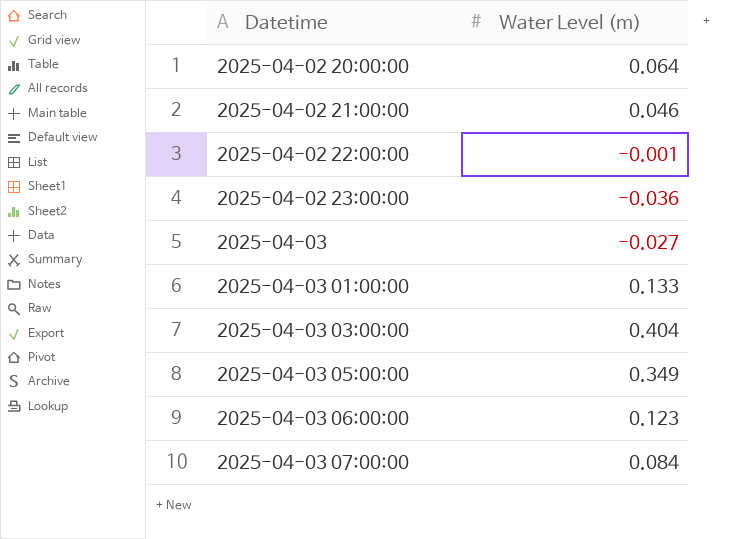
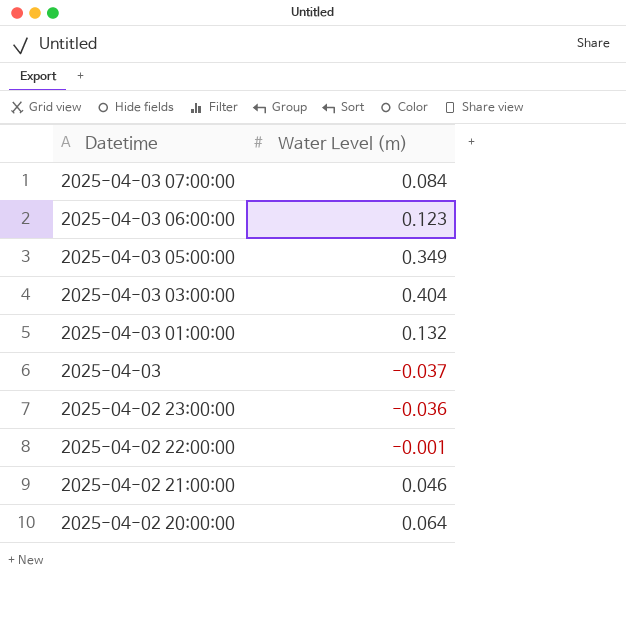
row order: Datetime ascending -> Datetime descending
2025-04-03 01:00:00 | Water Level (m): 0.133 -> 0.132
2025-04-03 | Water Level (m): -0.027 -> -0.037

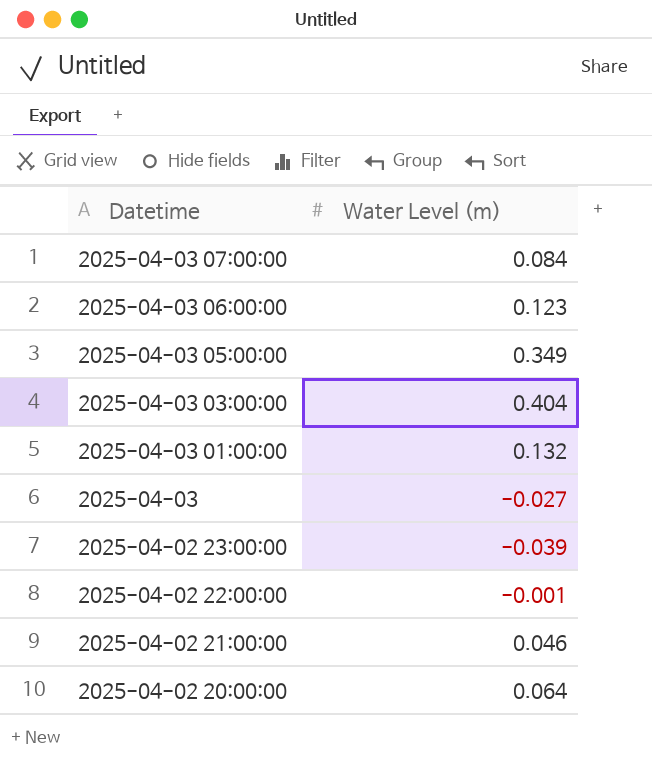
2025-04-03 | Water Level (m): -0.037 -> -0.027
2025-04-02 23:00:00 | Water Level (m): -0.036 -> -0.039

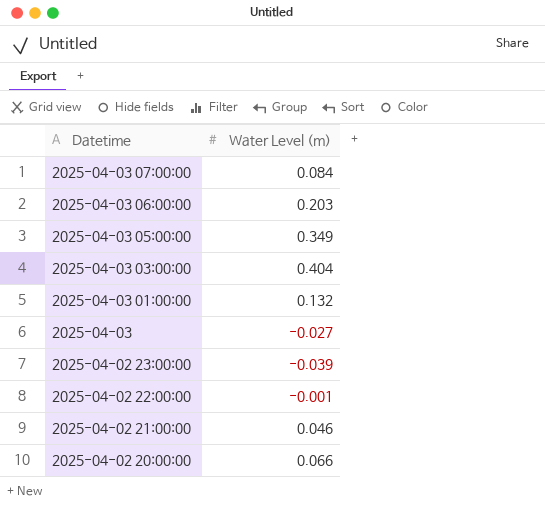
2025-04-03 06:00:00 | Water Level (m): 0.123 -> 0.203
2025-04-02 20:00:00 | Water Level (m): 0.064 -> 0.066

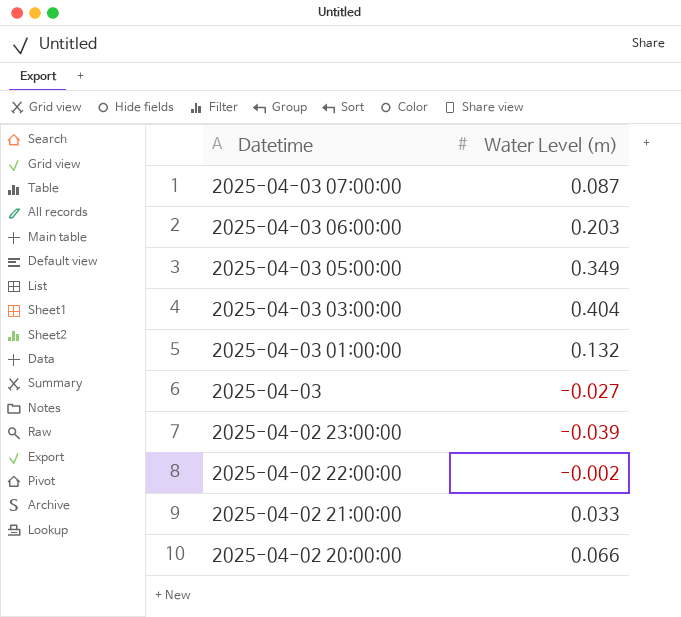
2025-04-03 07:00:00 | Water Level (m): 0.084 -> 0.087
2025-04-02 22:00:00 | Water Level (m): -0.001 -> -0.002
2025-04-02 21:00:00 | Water Level (m): 0.046 -> 0.033

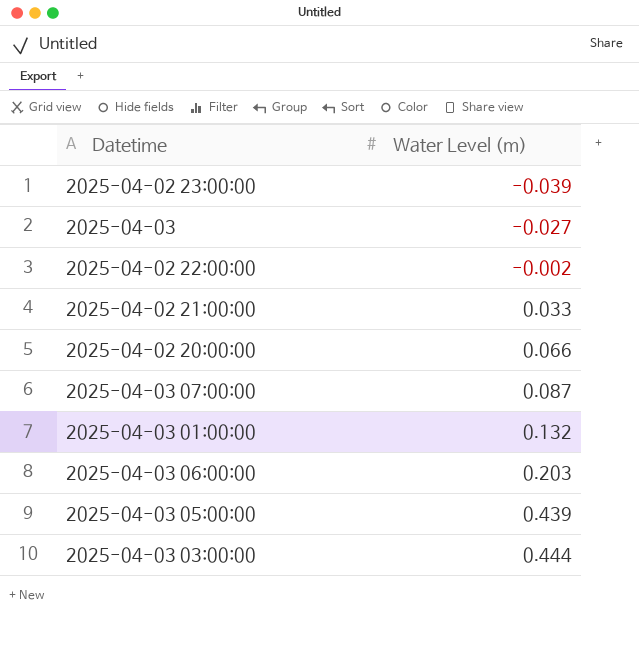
row order: Datetime descending -> Water Level (m) ascending
2025-04-03 05:00:00 | Water Level (m): 0.349 -> 0.439
2025-04-03 03:00:00 | Water Level (m): 0.404 -> 0.444

